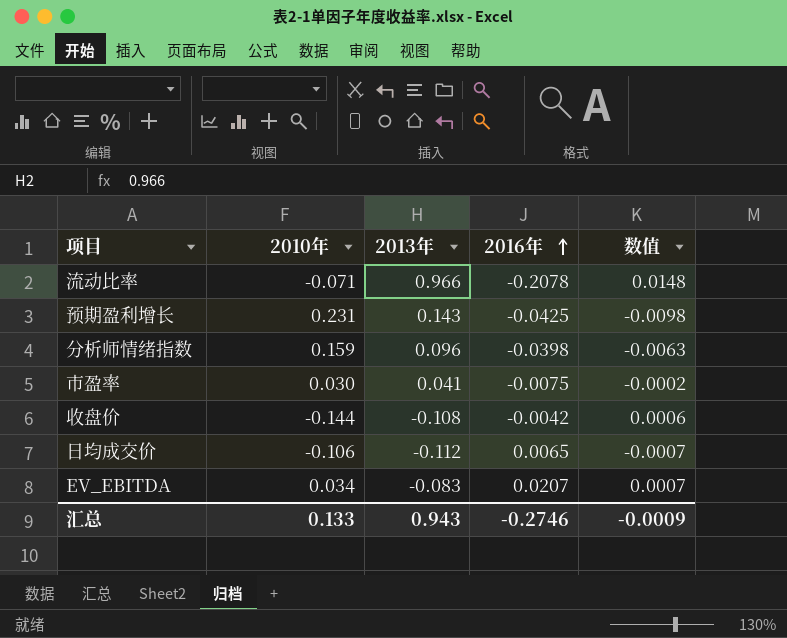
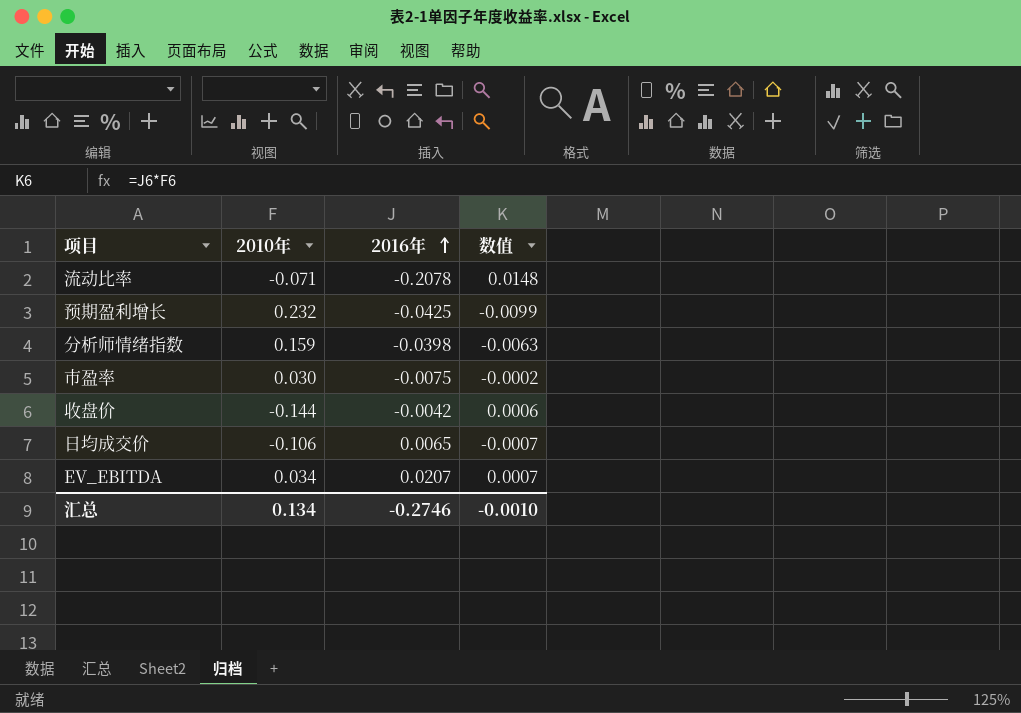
column 2013年 | position: 3 -> none
预期盈利增长 | 2010年: 0.231 -> 0.232
预期盈利增长 | 数值: -0.0098 -> -0.0099
汇总 | 2010年: 0.133 -> 0.134
汇总 | 数值: -0.0009 -> -0.0010

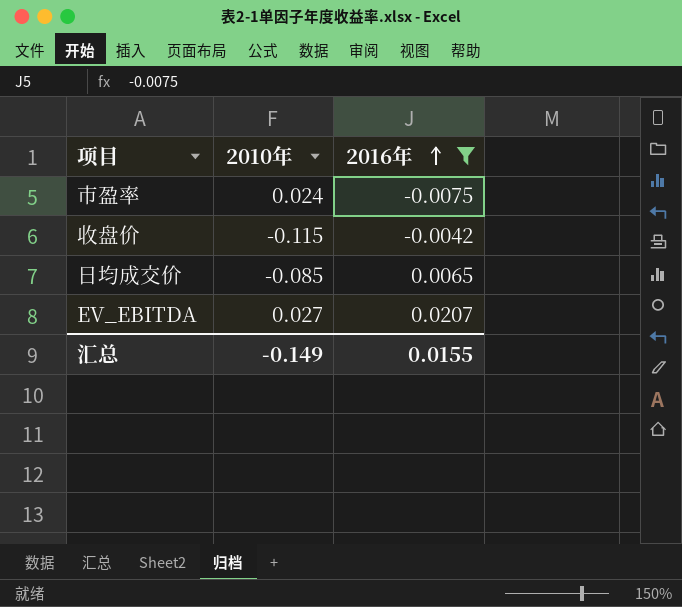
filter: none -> 2016年 >= -0.0075
column 数值 | formula: [2010年] * [2016年] -> none
市盈率 | 2010年: 0.030 -> 0.024
收盘价 | 2010年: -0.144 -> -0.115
日均成交价 | 2010年: -0.106 -> -0.085
EV_EBITDA | 2010年: 0.034 -> 0.027
汇总 | 2010年: 0.134 -> -0.149
汇总 | 2016年: -0.2746 -> 0.0155

